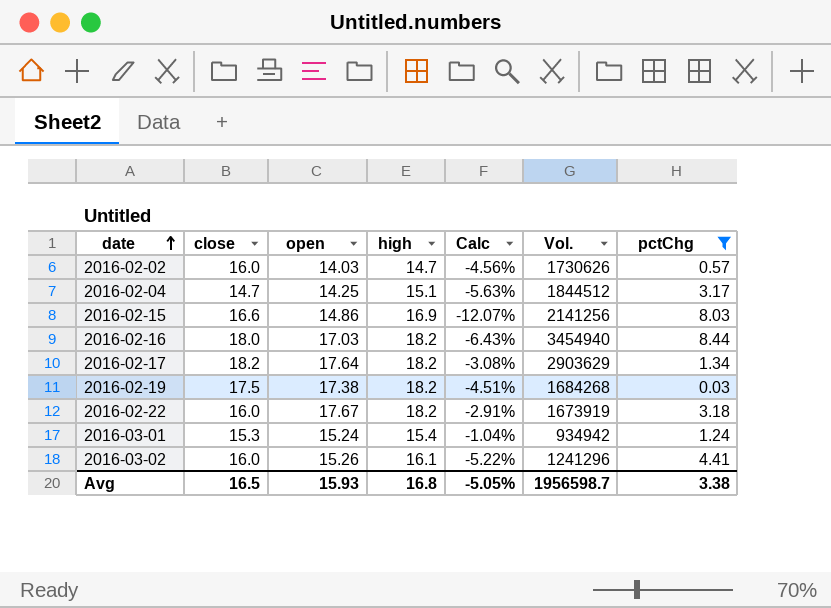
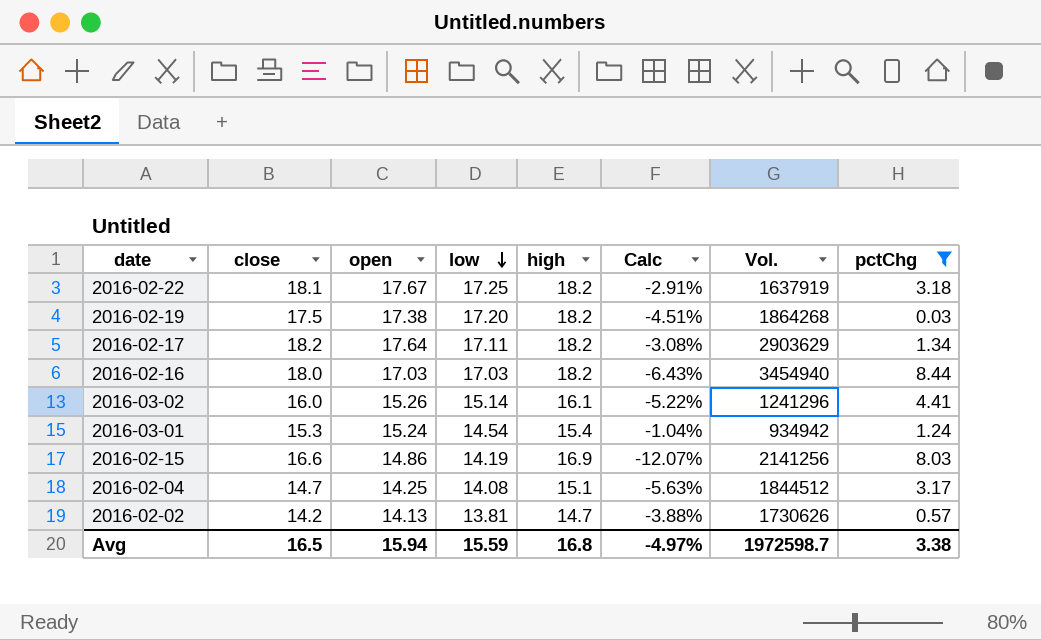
row order: date ascending -> low descending
column low | position: none -> 4
2016-02-22 | close: 16.0 -> 18.1
2016-02-22 | Vol.: 1673919 -> 1637919
2016-02-19 | Vol.: 1684268 -> 1864268
2016-02-02 | close: 16.0 -> 14.2
2016-02-02 | open: 14.03 -> 14.13
2016-02-02 | Calc: -4.56% -> -3.88%
Avg | open: 15.93 -> 15.94
Avg | Calc: -5.05% -> -4.97%
Avg | Vol.: 1956598.7 -> 1972598.7

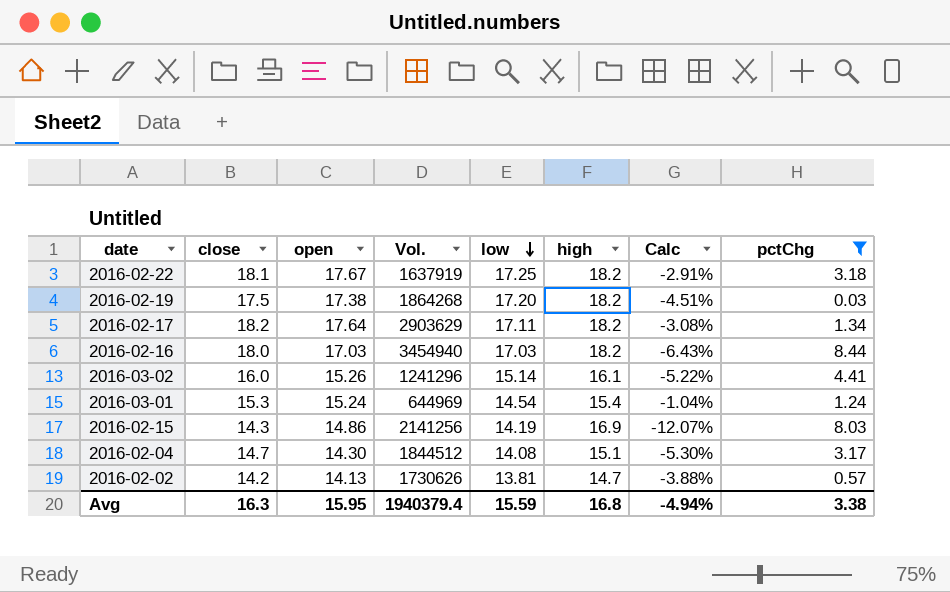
column Vol. | position: 7 -> 4
2016-03-01 | Vol.: 934942 -> 644969
2016-02-15 | close: 16.6 -> 14.3
2016-02-04 | open: 14.25 -> 14.30
2016-02-04 | Calc: -5.63% -> -5.30%
Avg | close: 16.5 -> 16.3
Avg | open: 15.94 -> 15.95
Avg | Vol.: 1972598.7 -> 1940379.4
Avg | Calc: -4.97% -> -4.94%

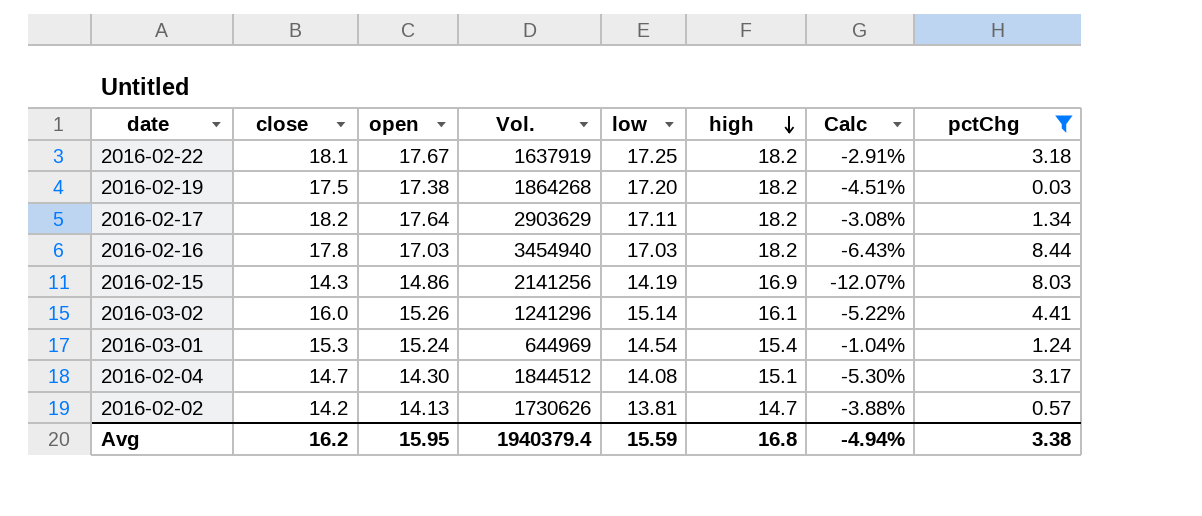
row order: low descending -> high descending
2016-02-16 | close: 18.0 -> 17.8
Avg | close: 16.3 -> 16.2

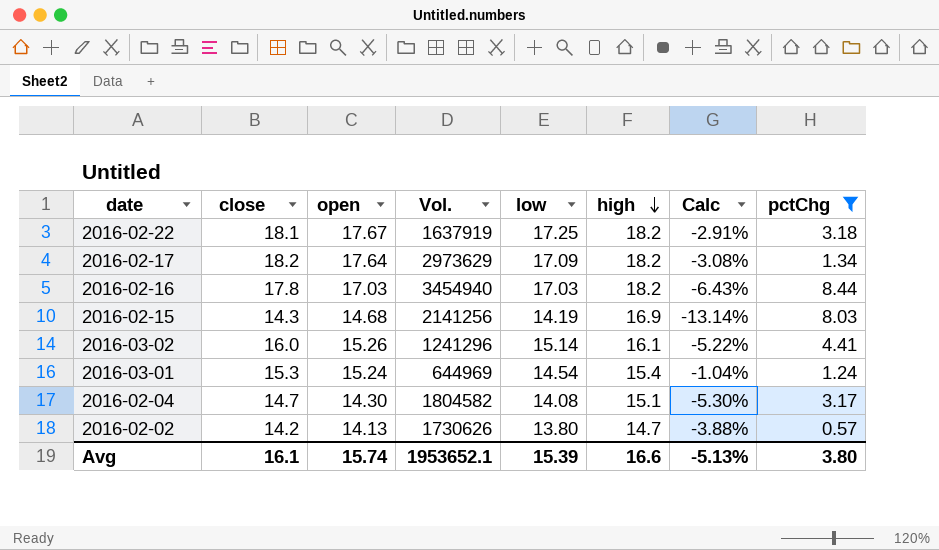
row 2016-02-19: 17.5 | 17.38 | 1864268 | 17.20 | 18.2 | -4.51% | 0.03 -> none
2016-02-17 | Vol.: 2903629 -> 2973629
2016-02-17 | low: 17.11 -> 17.09
2016-02-15 | open: 14.86 -> 14.68
2016-02-15 | Calc: -12.07% -> -13.14%
2016-02-04 | Vol.: 1844512 -> 1804582
2016-02-02 | low: 13.81 -> 13.80
Avg | close: 16.2 -> 16.1
Avg | open: 15.95 -> 15.74
Avg | Vol.: 1940379.4 -> 1953652.1
Avg | low: 15.59 -> 15.39
Avg | high: 16.8 -> 16.6
Avg | Calc: -4.94% -> -5.13%
Avg | pctChg: 3.38 -> 3.80

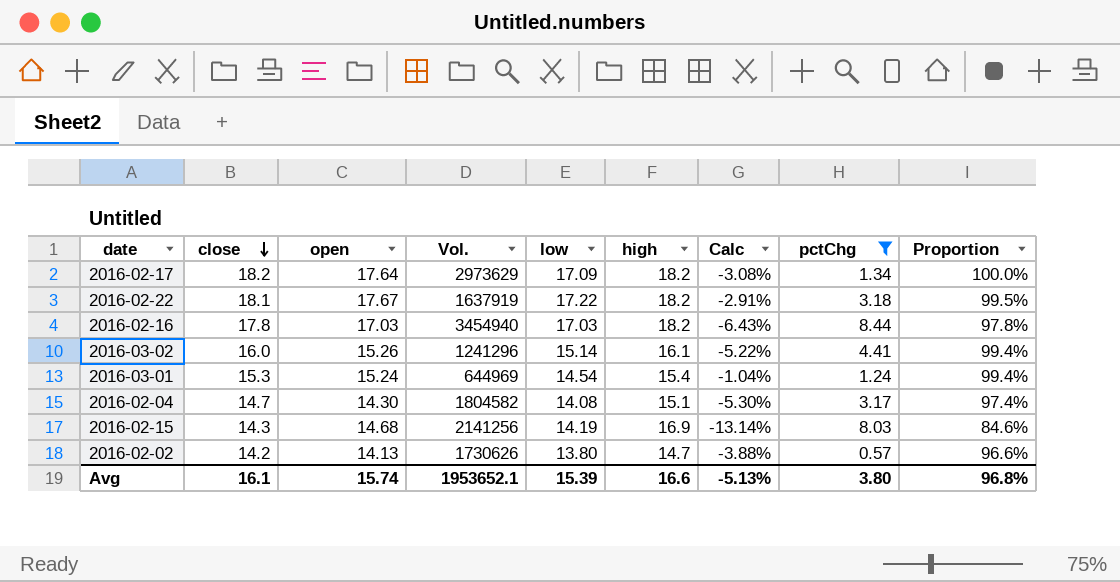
row order: high descending -> close descending
column Proportion | formula: none -> [close] / [high]
2016-02-22 | low: 17.25 -> 17.22

